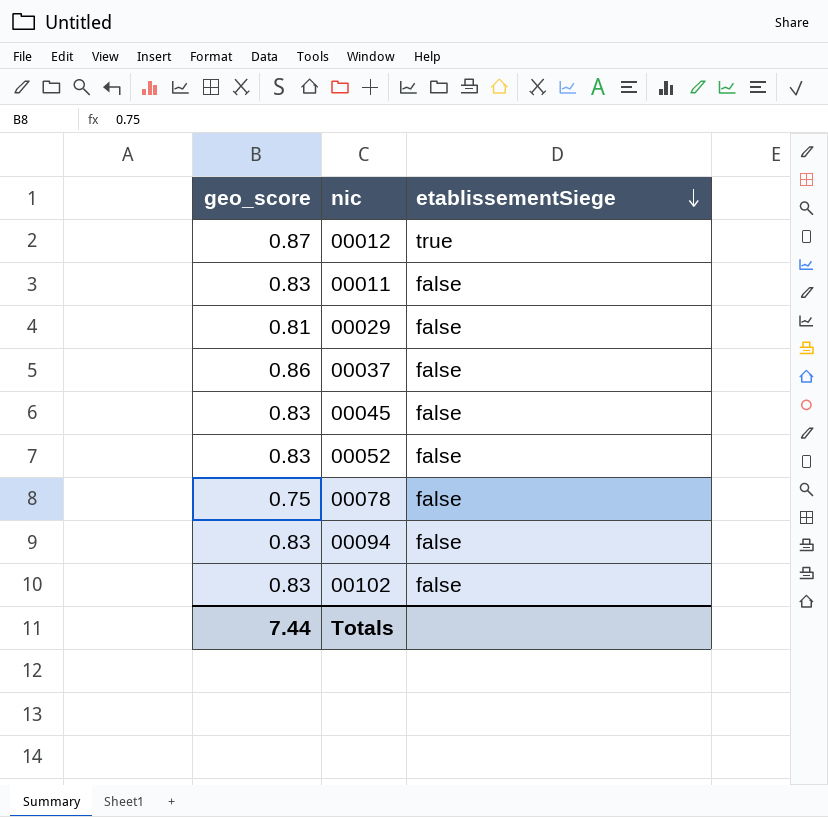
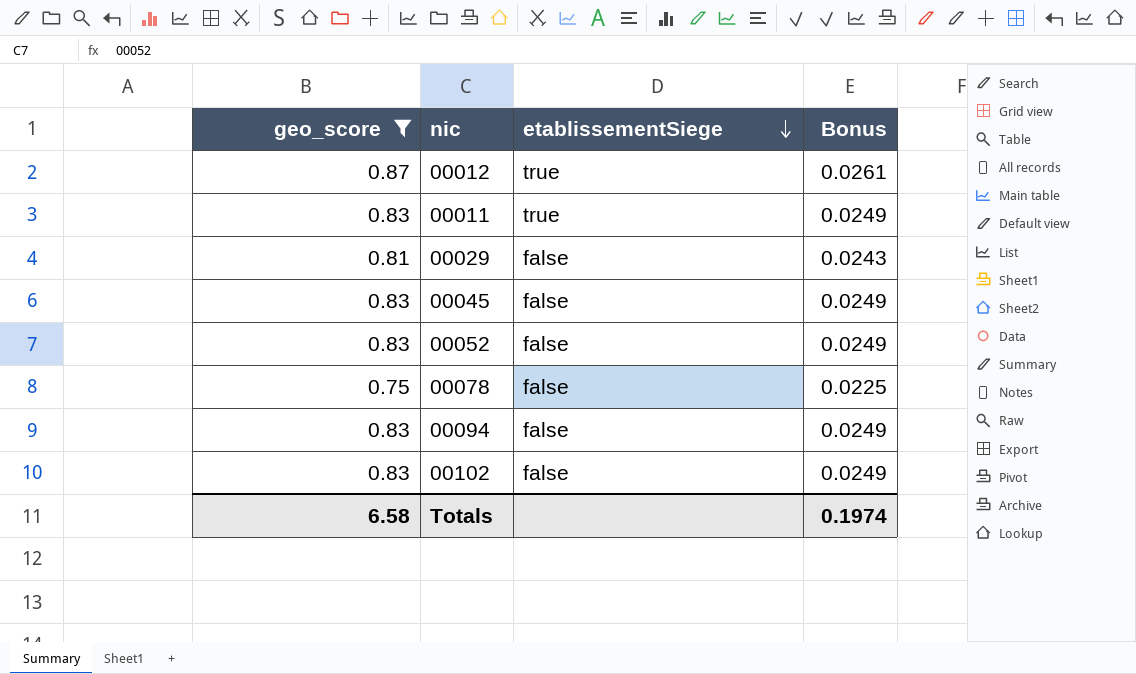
filter: none -> geo_score != 0.86
column Bonus | formula: none -> [geo_score] * 0.03
00011 | etablissementSiege: false -> true
Totals | geo_score: 7.44 -> 6.58

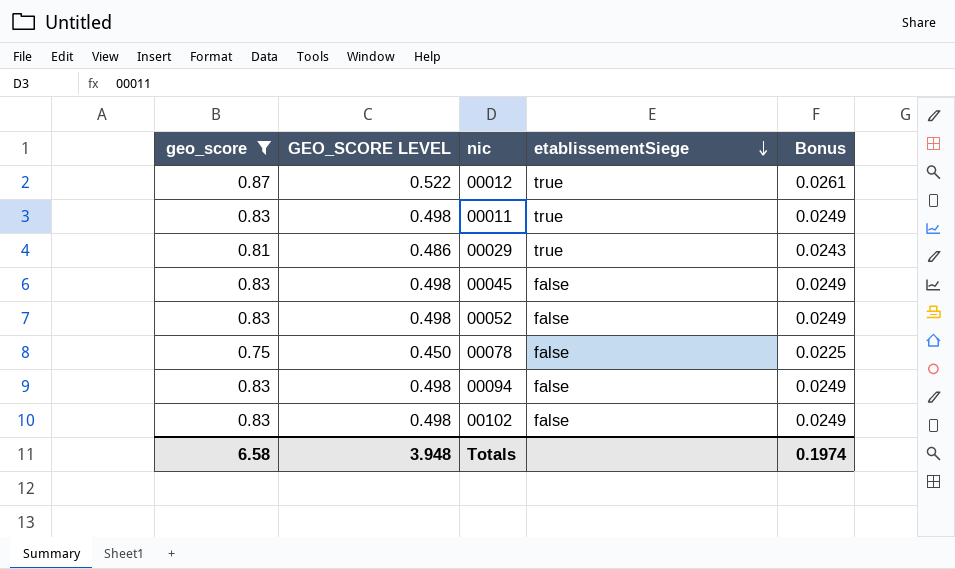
column GEO_SCORE LEVEL | formula: none -> [geo_score] * 0.6
00029 | etablissementSiege: false -> true

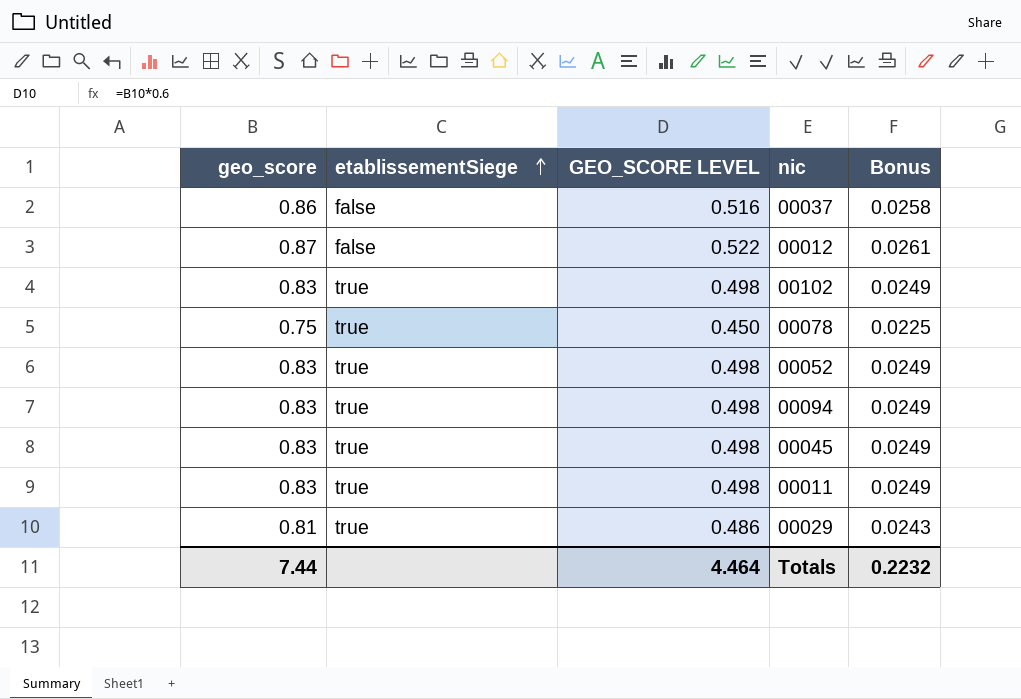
filter: geo_score != 0.86 -> none
row order: etablissementSiege descending -> etablissementSiege ascending
column etablissementSiege | position: 4 -> 2
00012 | etablissementSiege: true -> false
00102 | etablissementSiege: false -> true
00078 | etablissementSiege: false -> true
00052 | etablissementSiege: false -> true
00094 | etablissementSiege: false -> true
00045 | etablissementSiege: false -> true
Totals | geo_score: 6.58 -> 7.44
Totals | GEO_SCORE LEVEL: 3.948 -> 4.464
Totals | Bonus: 0.1974 -> 0.2232

